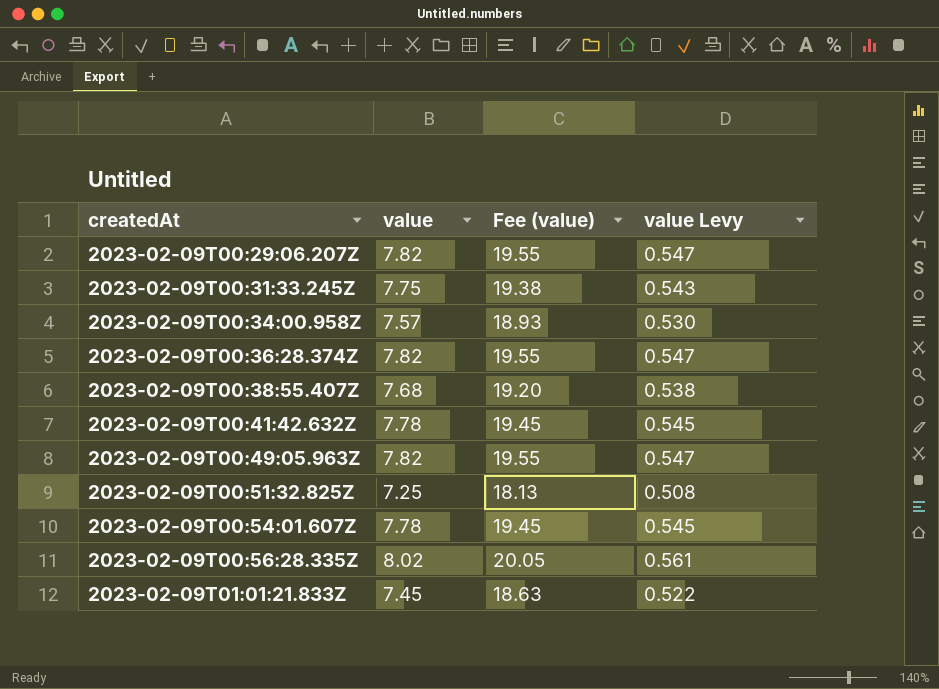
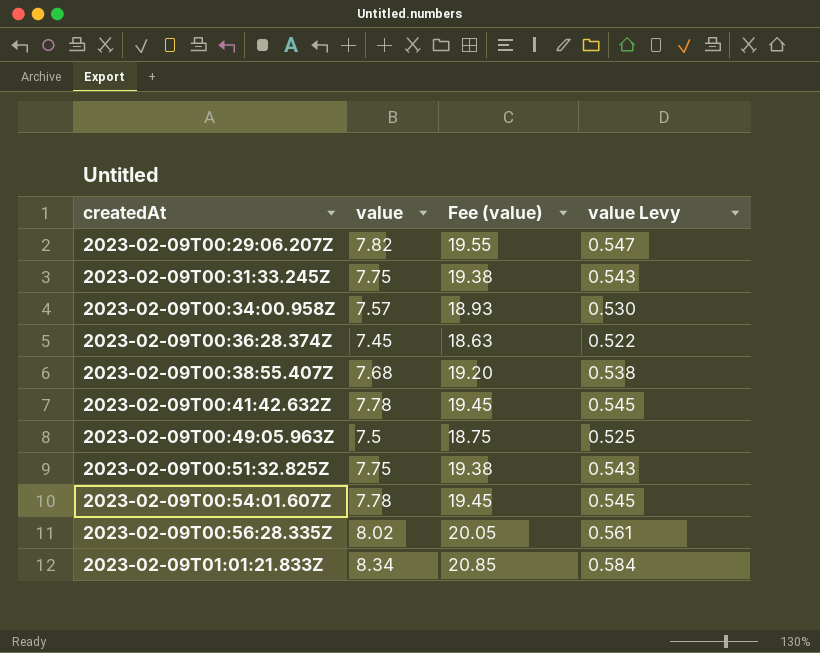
2023-02-09T00:36:28.374Z | value: 7.82 -> 7.45
2023-02-09T00:36:28.374Z | Fee (value): 19.55 -> 18.63
2023-02-09T00:36:28.374Z | value Levy: 0.547 -> 0.522
2023-02-09T00:49:05.963Z | value: 7.82 -> 7.5
2023-02-09T00:49:05.963Z | Fee (value): 19.55 -> 18.75
2023-02-09T00:49:05.963Z | value Levy: 0.547 -> 0.525
2023-02-09T00:51:32.825Z | value: 7.25 -> 7.75
2023-02-09T00:51:32.825Z | Fee (value): 18.13 -> 19.38
2023-02-09T00:51:32.825Z | value Levy: 0.508 -> 0.543
2023-02-09T01:01:21.833Z | value: 7.45 -> 8.34
2023-02-09T01:01:21.833Z | Fee (value): 18.63 -> 20.85
2023-02-09T01:01:21.833Z | value Levy: 0.522 -> 0.584

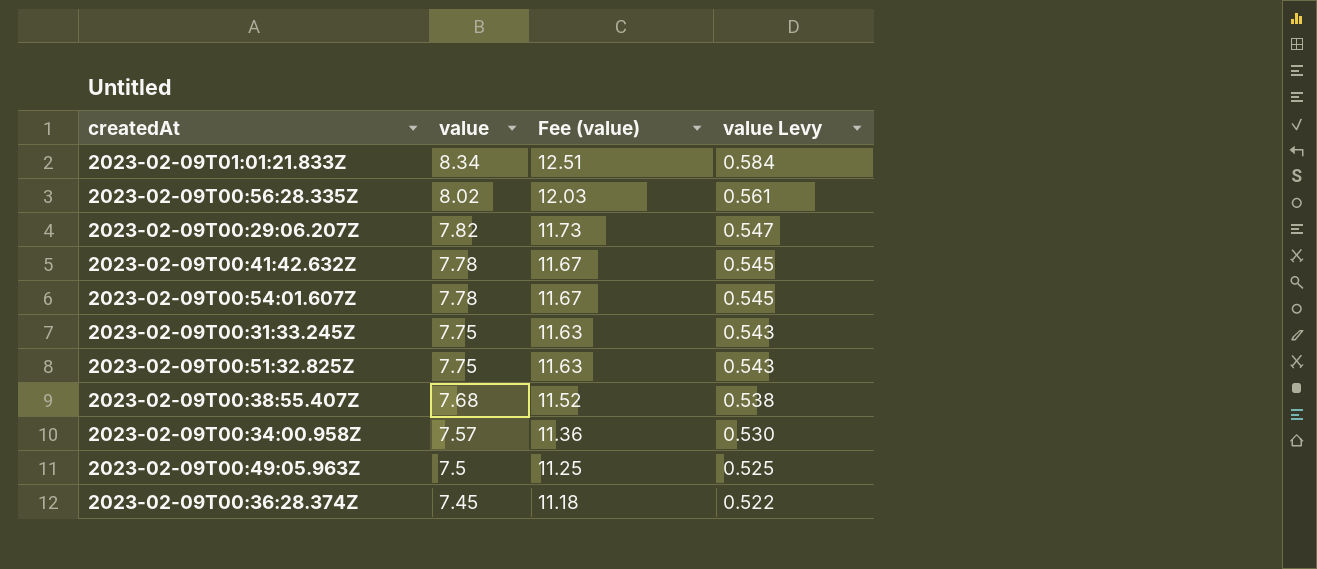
row order: createdAt ascending -> value descending
column Fee (value) | formula: [value] * 2.5 -> [value] * 1.5

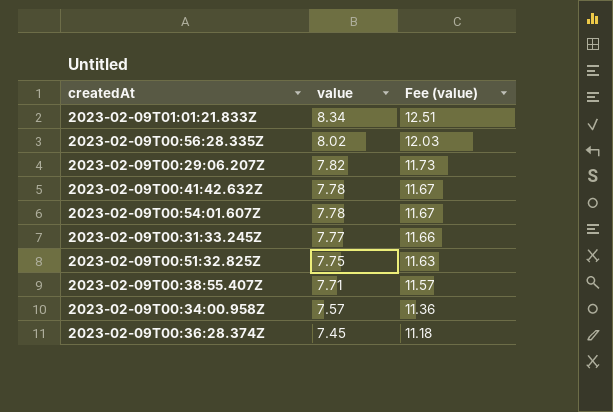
column value Levy | formula: [value] * 0.07 -> none
row 2023-02-09T00:49:05.963Z: 7.5 | 11.25 | 0.525 -> none
2023-02-09T00:31:33.245Z | value: 7.75 -> 7.77
2023-02-09T00:31:33.245Z | Fee (value): 11.63 -> 11.66
2023-02-09T00:38:55.407Z | value: 7.68 -> 7.71
2023-02-09T00:38:55.407Z | Fee (value): 11.52 -> 11.57

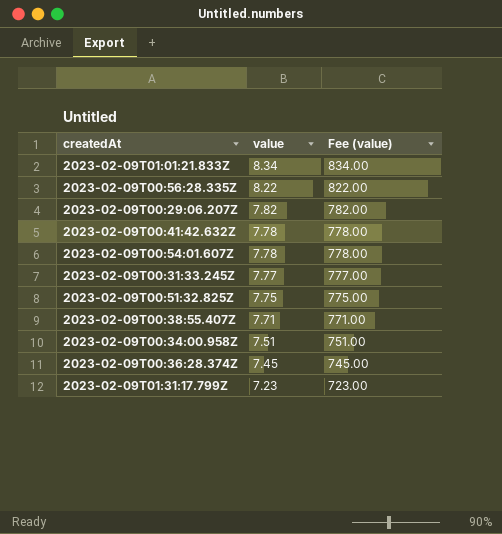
column Fee (value) | formula: [value] * 1.5 -> [value] * 100
2023-02-09T00:56:28.335Z | value: 8.02 -> 8.22
2023-02-09T00:34:00.958Z | value: 7.57 -> 7.51
row 2023-02-09T01:31:17.799Z: none -> 7.23 | 723.00

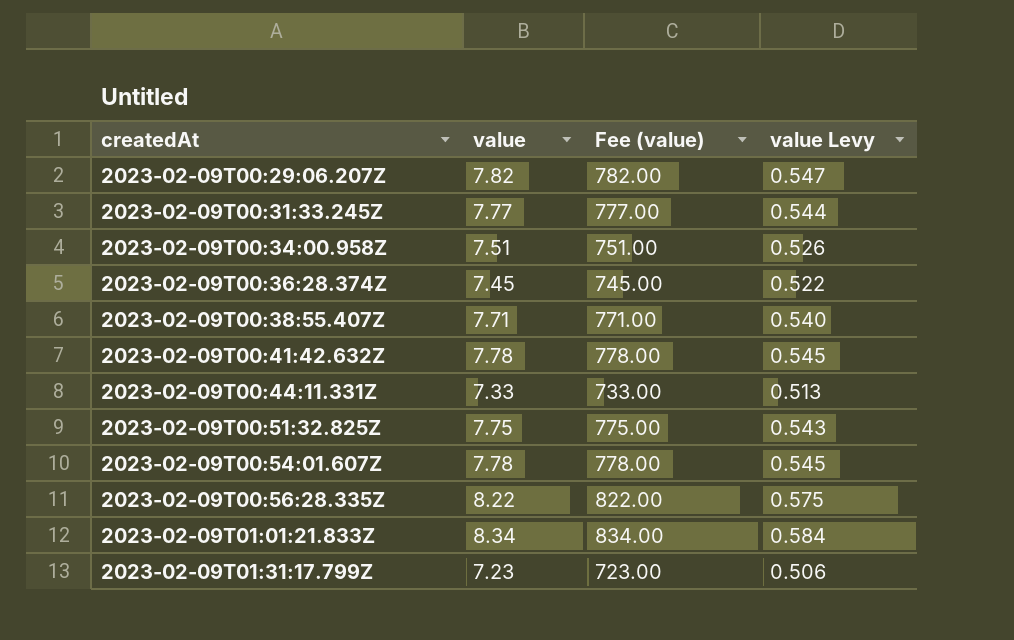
row order: value descending -> createdAt ascending
column value Levy | formula: none -> [value] * 0.07
row 2023-02-09T00:44:11.331Z: none -> 7.33 | 733.00 | 0.513

